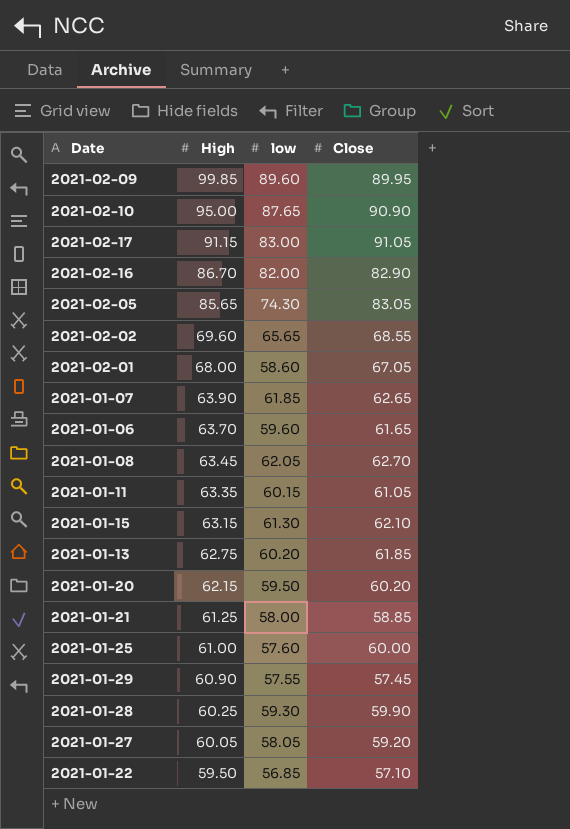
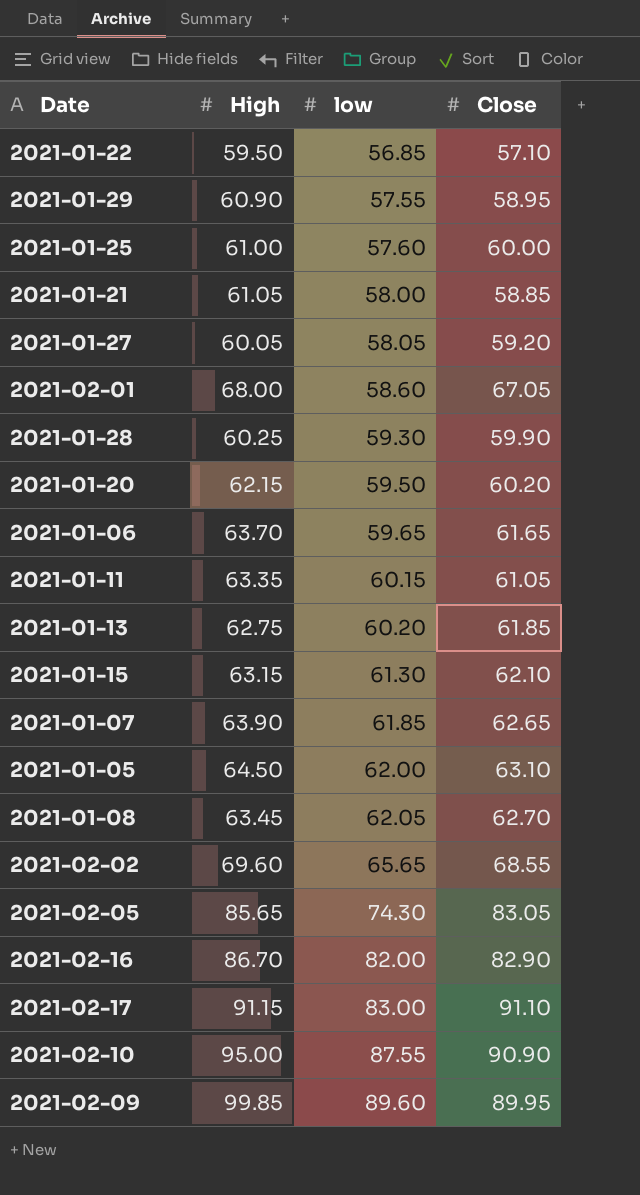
row order: High descending -> low ascending
2021-01-29 | Close: 57.45 -> 58.95
2021-01-21 | High: 61.25 -> 61.05
2021-01-06 | low: 59.60 -> 59.65
row 2021-01-05: none -> 64.50 | 62.00 | 63.10
2021-02-17 | Close: 91.05 -> 91.10
2021-02-10 | low: 87.65 -> 87.55

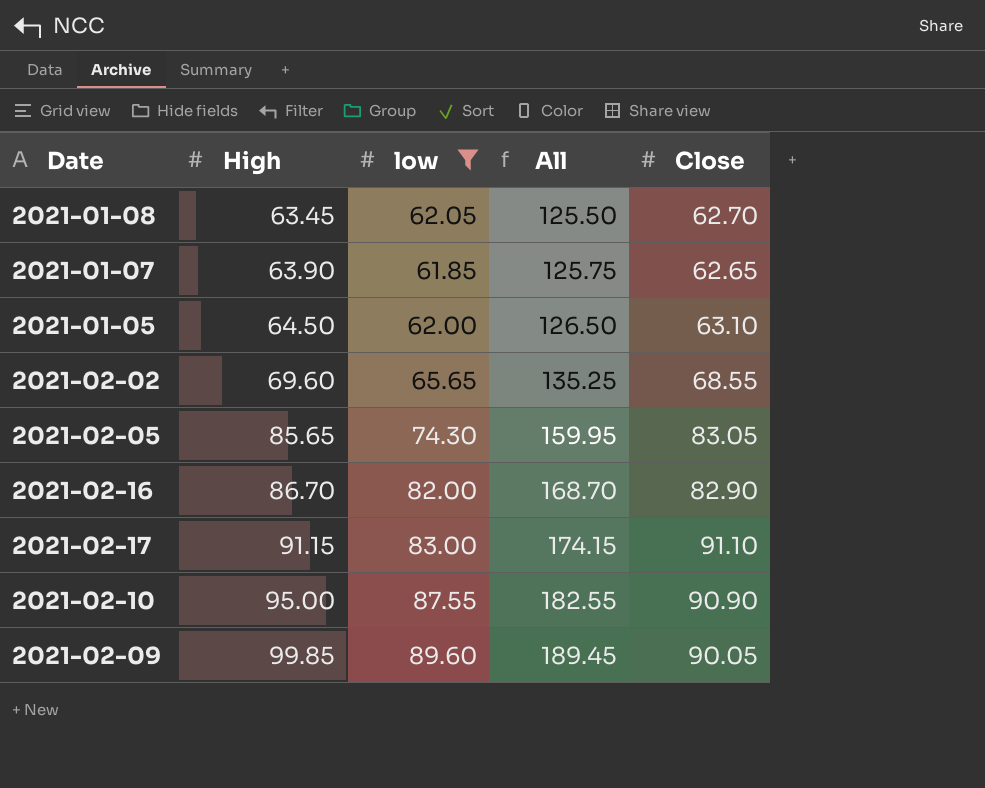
filter: none -> low >= 61.85
row order: low ascending -> High ascending
column All | formula: none -> [High] + [low]
2021-02-09 | Close: 89.95 -> 90.05

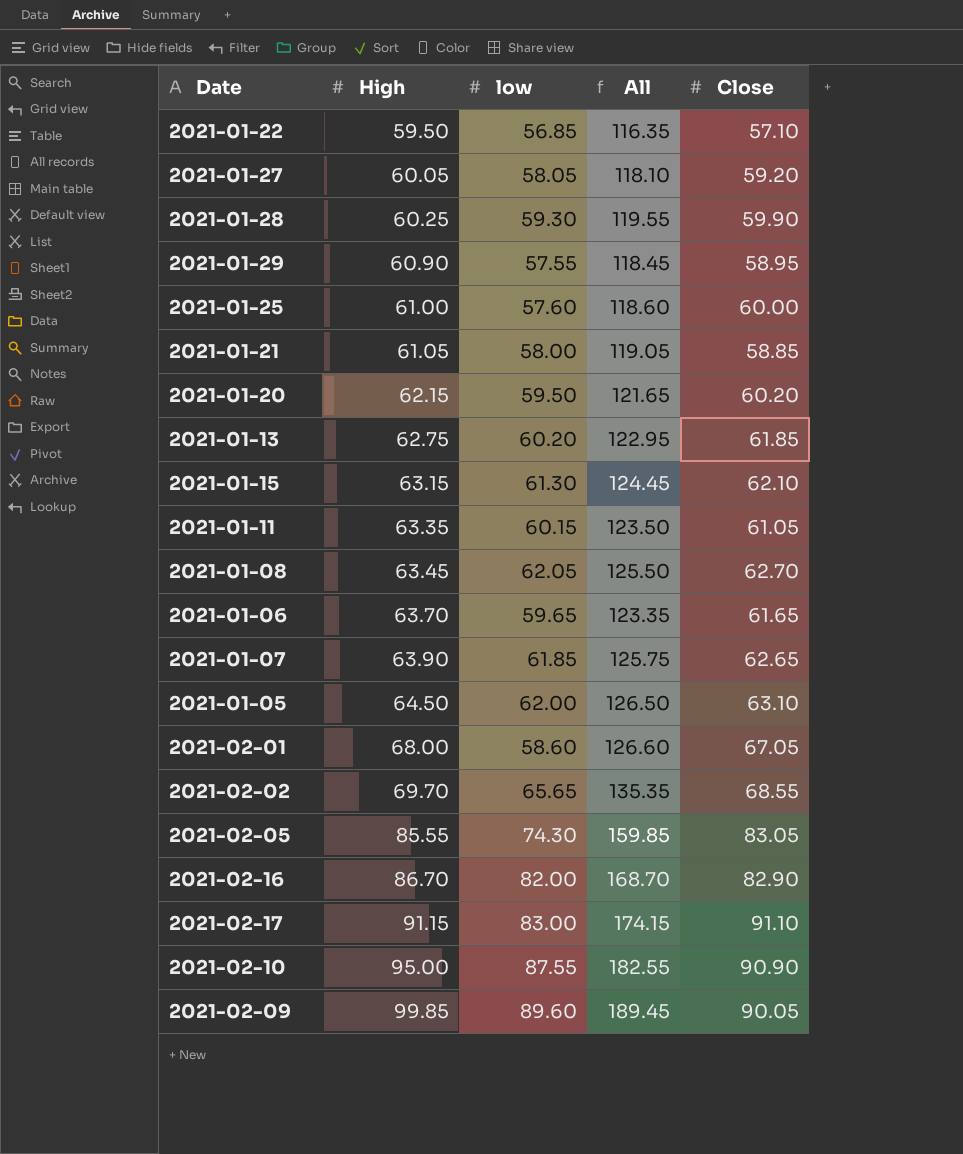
filter: low >= 61.85 -> none
2021-02-02 | High: 69.60 -> 69.70
2021-02-02 | All: 135.25 -> 135.35
2021-02-05 | High: 85.65 -> 85.55
2021-02-05 | All: 159.95 -> 159.85

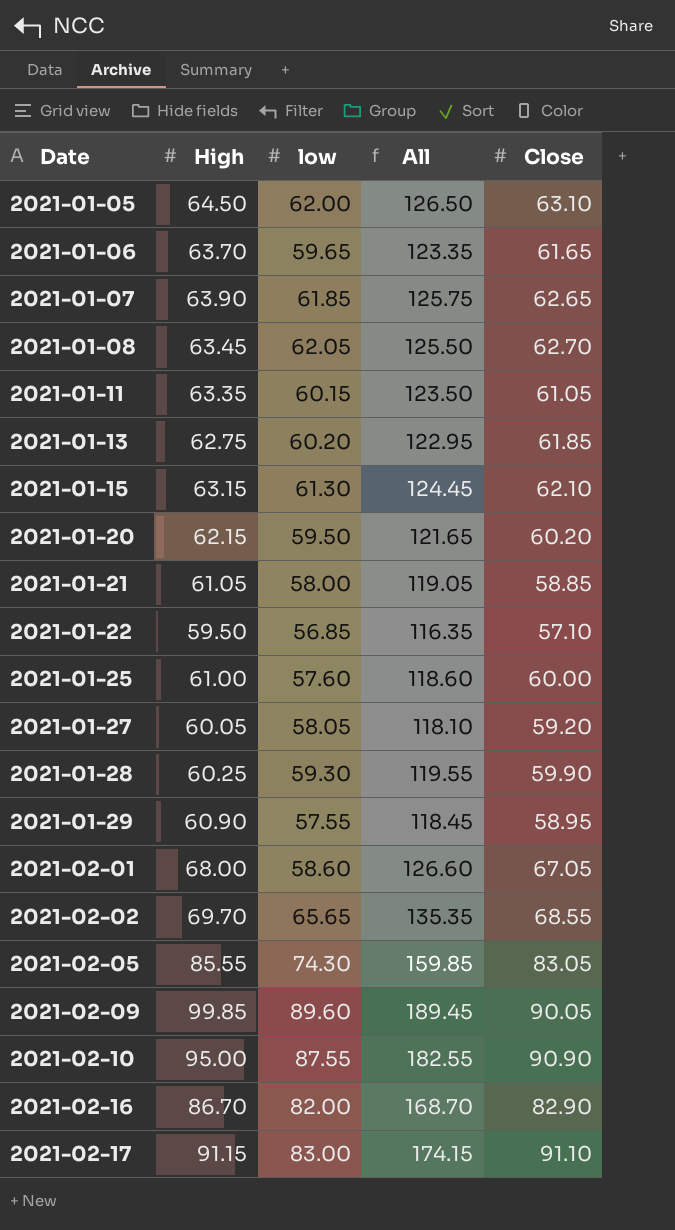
row order: High ascending -> Date ascending

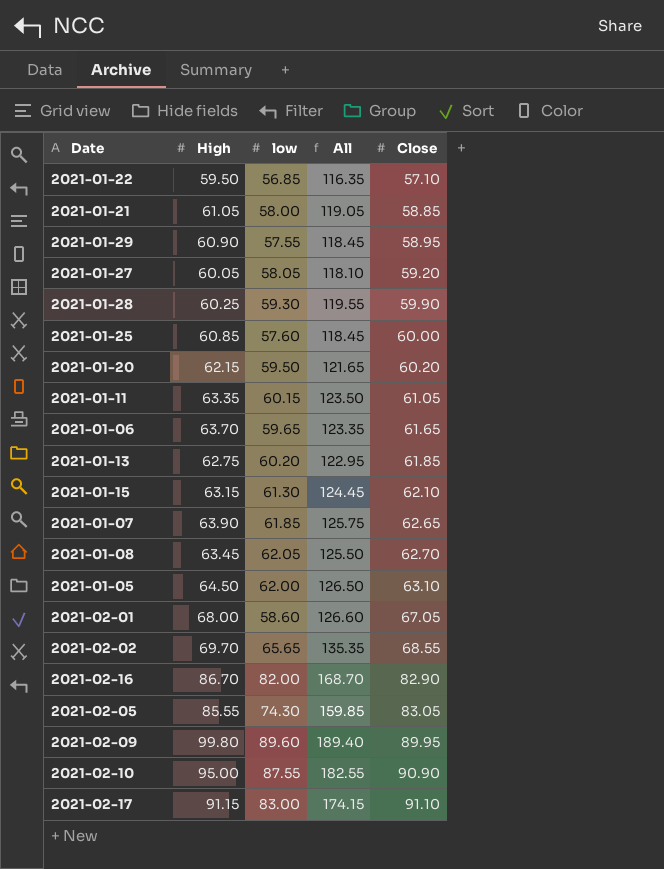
row order: Date ascending -> Close ascending
2021-01-25 | High: 61.00 -> 60.85
2021-01-25 | All: 118.60 -> 118.45
2021-02-09 | High: 99.85 -> 99.80
2021-02-09 | All: 189.45 -> 189.40
2021-02-09 | Close: 90.05 -> 89.95

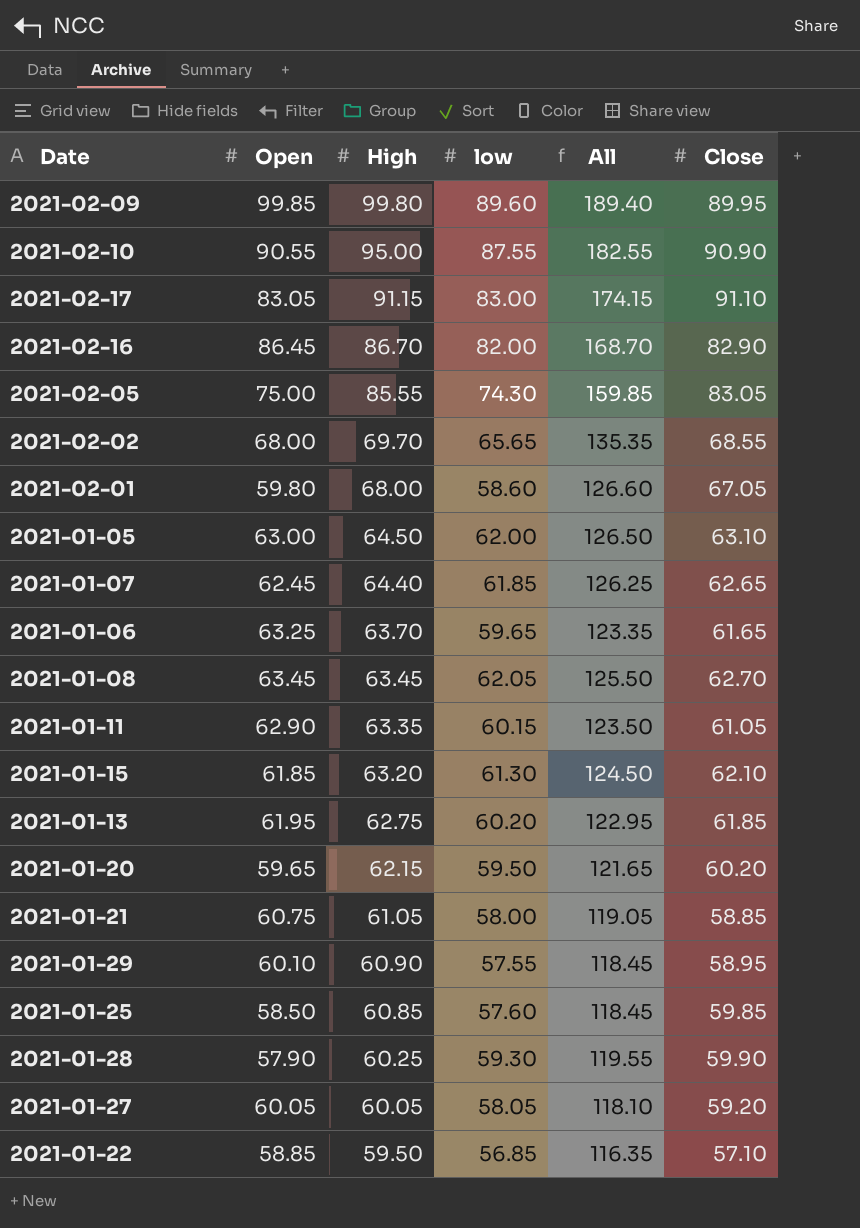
row order: Close ascending -> High descending
column Open | position: none -> 2
2021-01-07 | High: 63.90 -> 64.40
2021-01-07 | All: 125.75 -> 126.25
2021-01-15 | High: 63.15 -> 63.20
2021-01-15 | All: 124.45 -> 124.50
2021-01-25 | Close: 60.00 -> 59.85

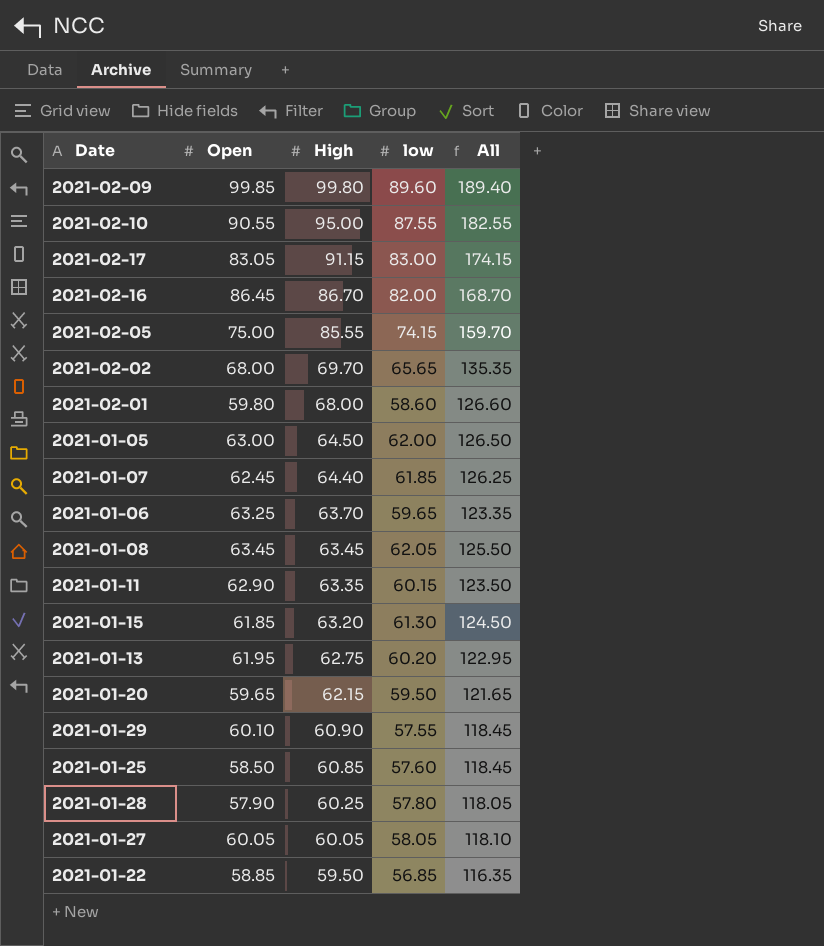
column Close | position: 6 -> none
row 2021-01-21: 60.75 | 61.05 | 58.00 | 119.05 | 58.85 -> none
2021-02-05 | low: 74.30 -> 74.15
2021-02-05 | All: 159.85 -> 159.70
2021-01-28 | low: 59.30 -> 57.80
2021-01-28 | All: 119.55 -> 118.05

